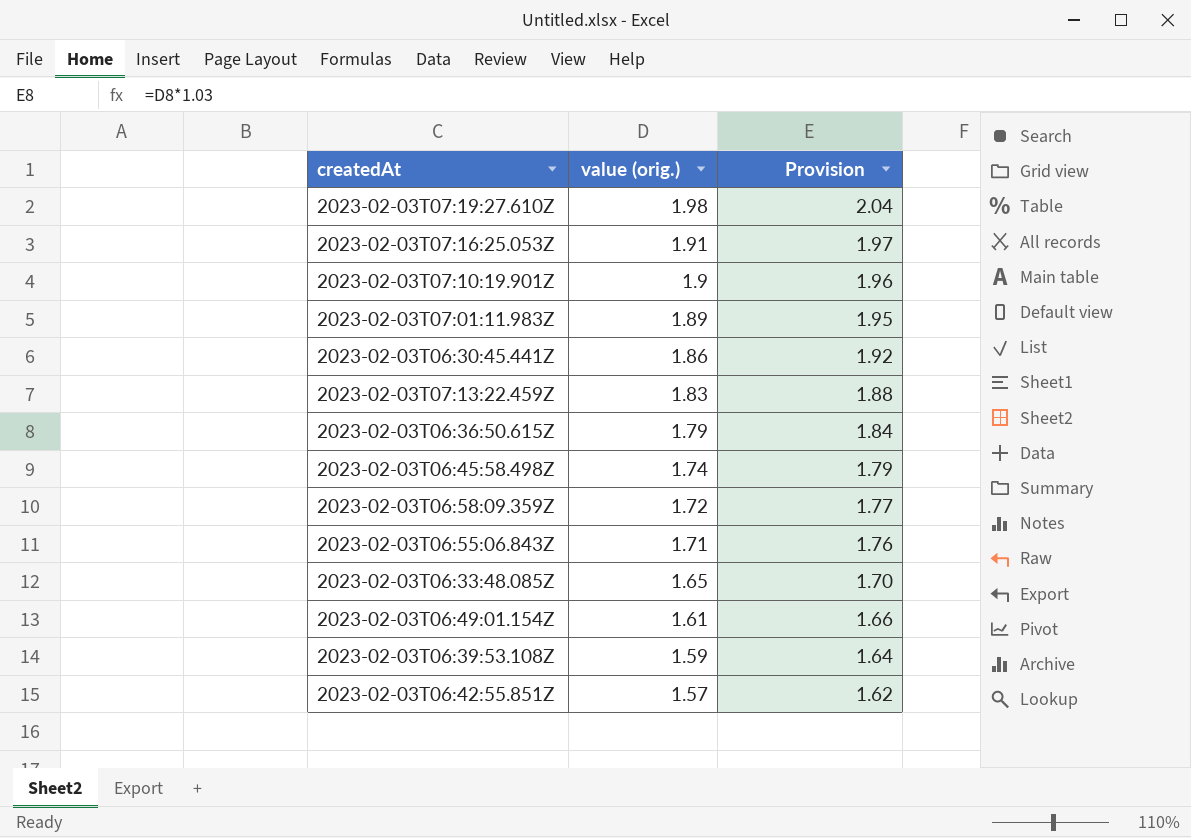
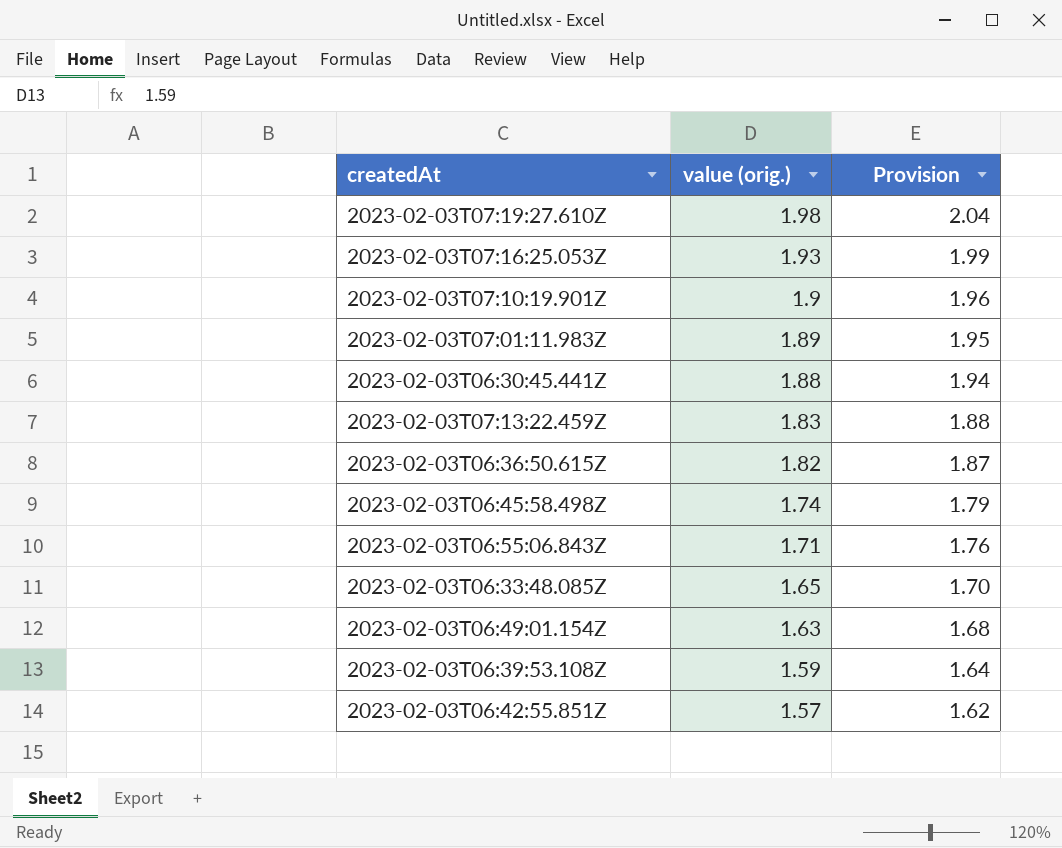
row 2023-02-03T06:58:09.359Z: 1.72 | 1.77 -> none
2023-02-03T07:16:25.053Z | value (orig.): 1.91 -> 1.93
2023-02-03T07:16:25.053Z | Provision: 1.97 -> 1.99
2023-02-03T06:30:45.441Z | value (orig.): 1.86 -> 1.88
2023-02-03T06:30:45.441Z | Provision: 1.92 -> 1.94
2023-02-03T06:36:50.615Z | value (orig.): 1.79 -> 1.82
2023-02-03T06:36:50.615Z | Provision: 1.84 -> 1.87
2023-02-03T06:49:01.154Z | value (orig.): 1.61 -> 1.63
2023-02-03T06:49:01.154Z | Provision: 1.66 -> 1.68

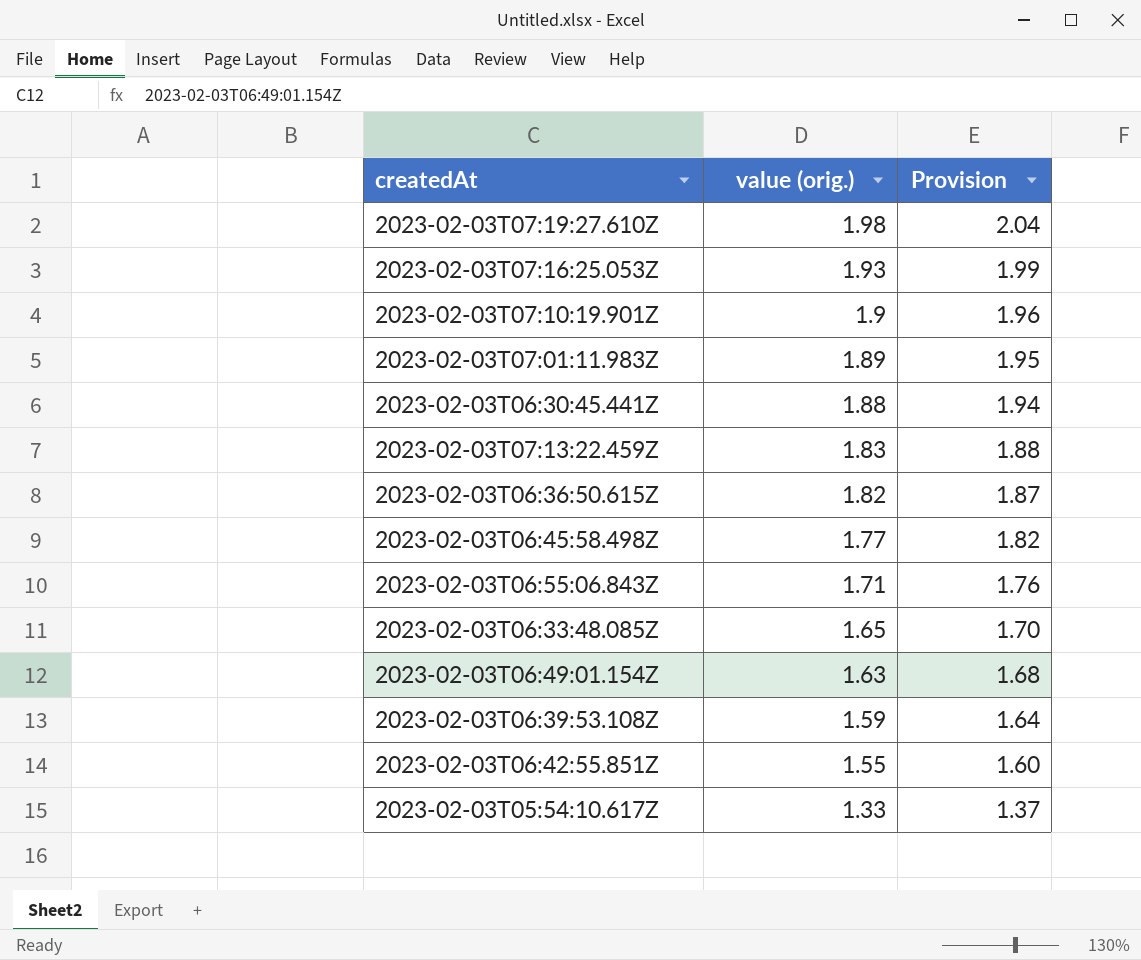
2023-02-03T06:45:58.498Z | value (orig.): 1.74 -> 1.77
2023-02-03T06:45:58.498Z | Provision: 1.79 -> 1.82
2023-02-03T06:42:55.851Z | value (orig.): 1.57 -> 1.55
2023-02-03T06:42:55.851Z | Provision: 1.62 -> 1.60
row 2023-02-03T05:54:10.617Z: none -> 1.33 | 1.37

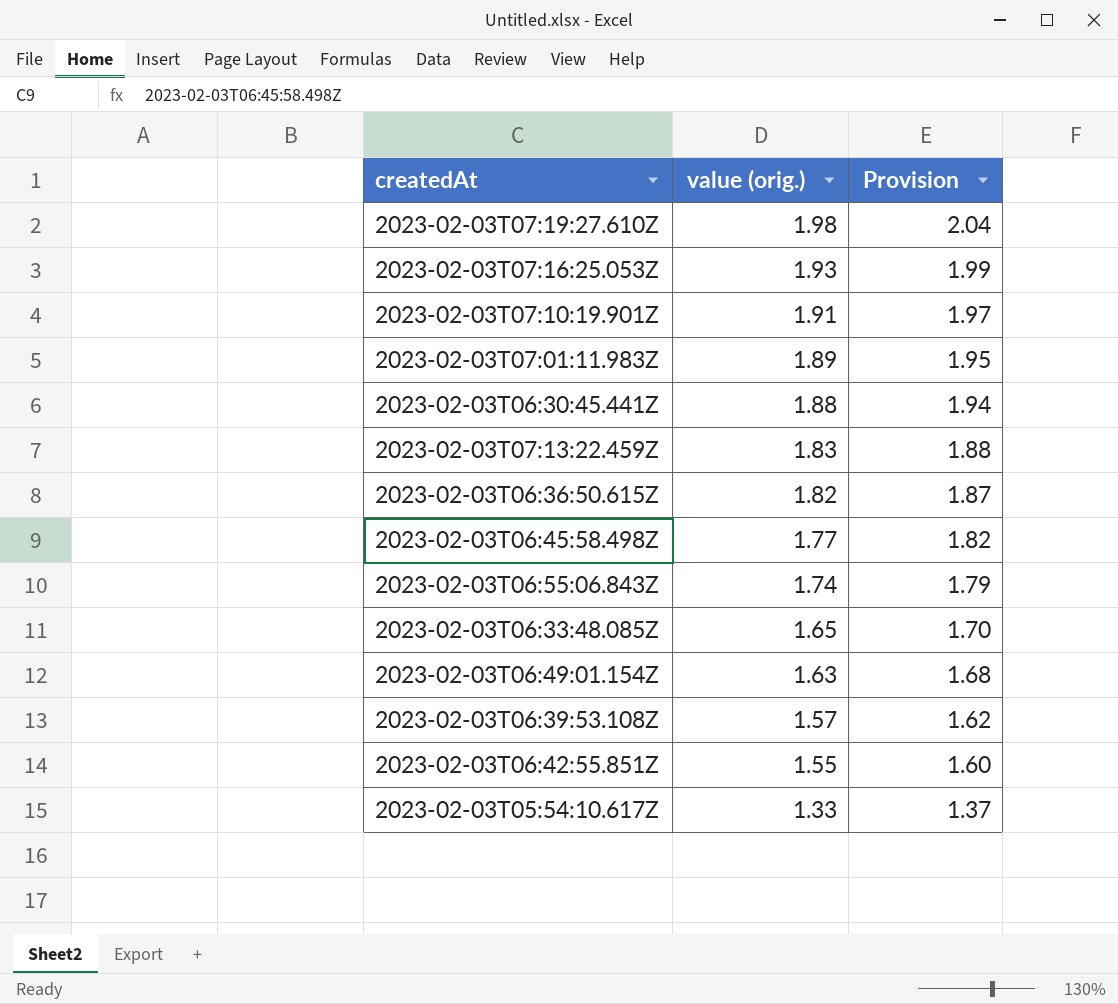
2023-02-03T07:10:19.901Z | value (orig.): 1.9 -> 1.91
2023-02-03T07:10:19.901Z | Provision: 1.96 -> 1.97
2023-02-03T06:55:06.843Z | value (orig.): 1.71 -> 1.74
2023-02-03T06:55:06.843Z | Provision: 1.76 -> 1.79
2023-02-03T06:39:53.108Z | value (orig.): 1.59 -> 1.57
2023-02-03T06:39:53.108Z | Provision: 1.64 -> 1.62

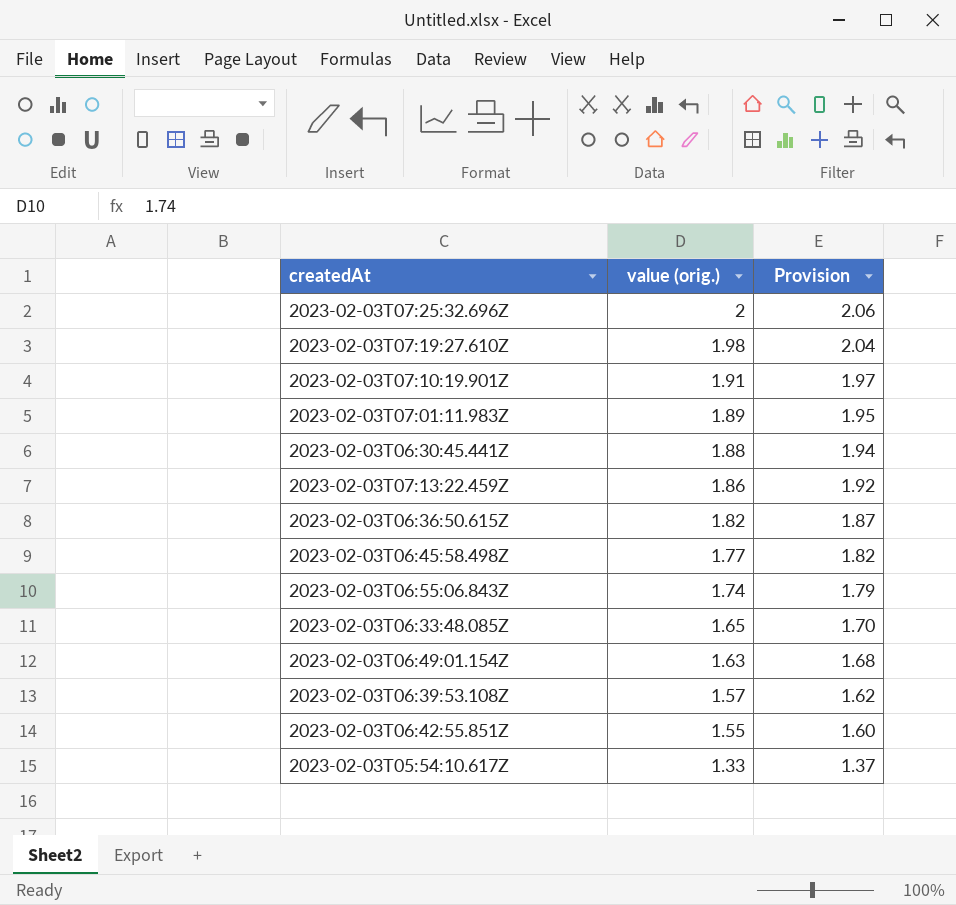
row 2023-02-03T07:16:25.053Z: 1.93 | 1.99 -> none
row 2023-02-03T07:25:32.696Z: none -> 2 | 2.06
2023-02-03T07:13:22.459Z | value (orig.): 1.83 -> 1.86
2023-02-03T07:13:22.459Z | Provision: 1.88 -> 1.92

